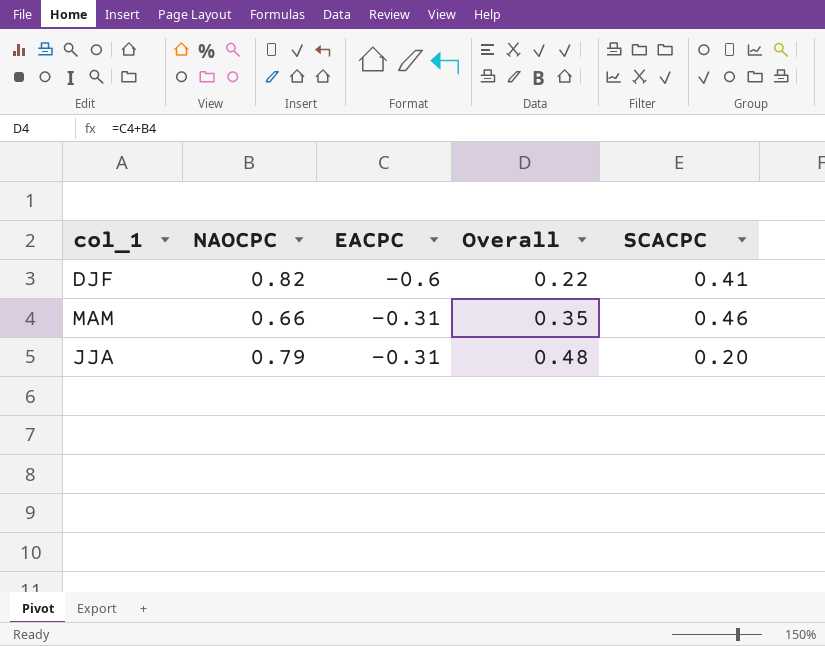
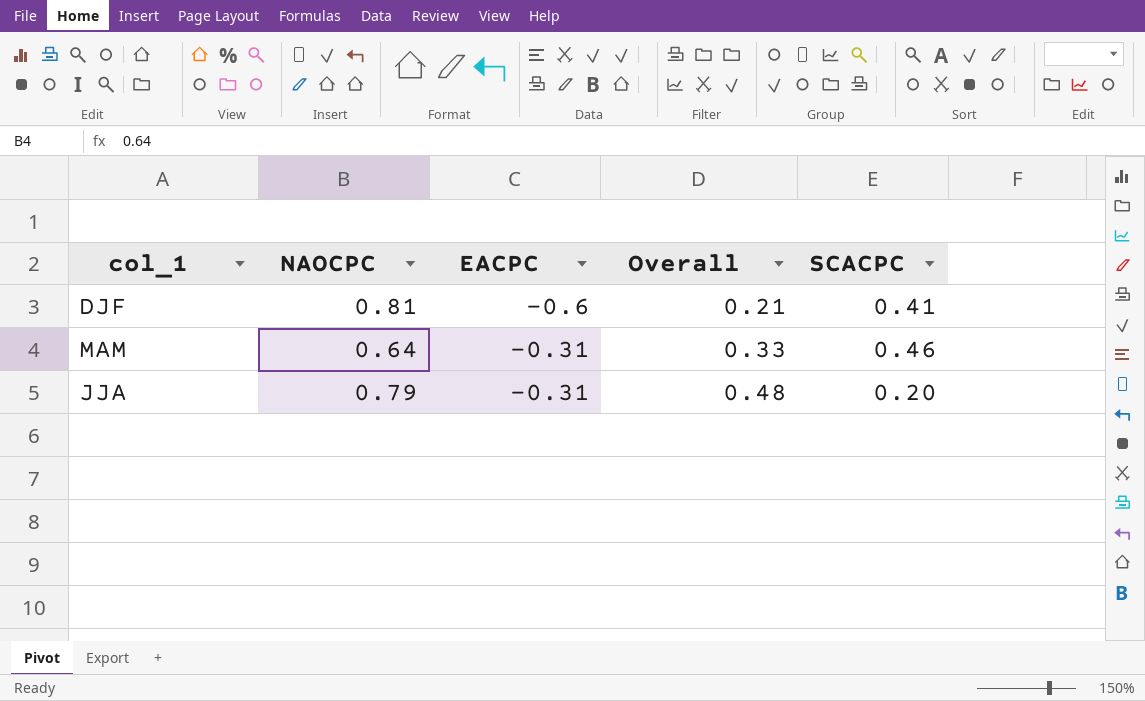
DJF | NAOCPC: 0.82 -> 0.81
DJF | Overall: 0.22 -> 0.21
MAM | NAOCPC: 0.66 -> 0.64
MAM | Overall: 0.35 -> 0.33

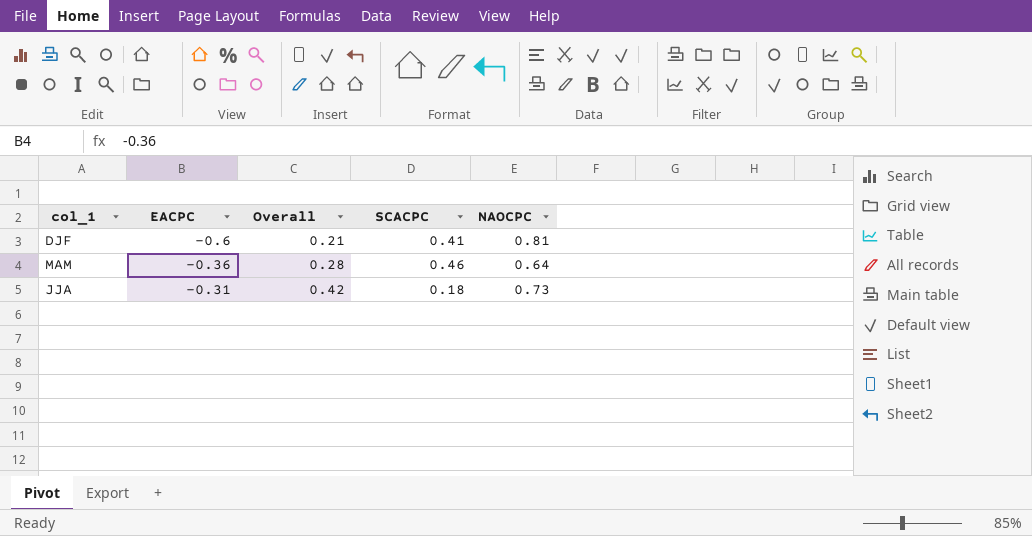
column NAOCPC | position: 2 -> 5
MAM | EACPC: -0.31 -> -0.36
MAM | Overall: 0.33 -> 0.28
JJA | Overall: 0.48 -> 0.42
JJA | SCACPC: 0.20 -> 0.18
JJA | NAOCPC: 0.79 -> 0.73

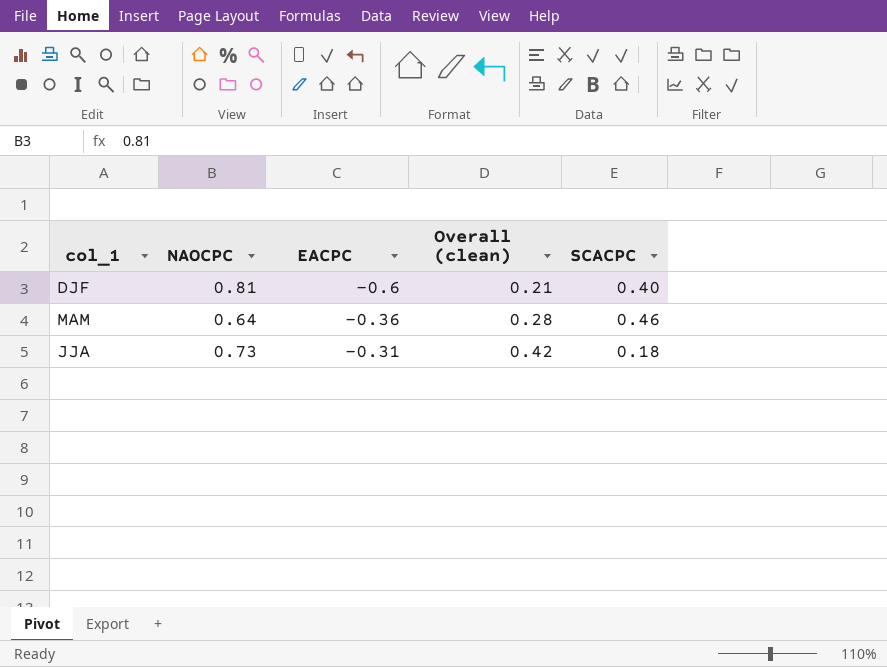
column NAOCPC | position: 5 -> 2
column name: Overall -> Overall (clean)
DJF | SCACPC: 0.41 -> 0.40

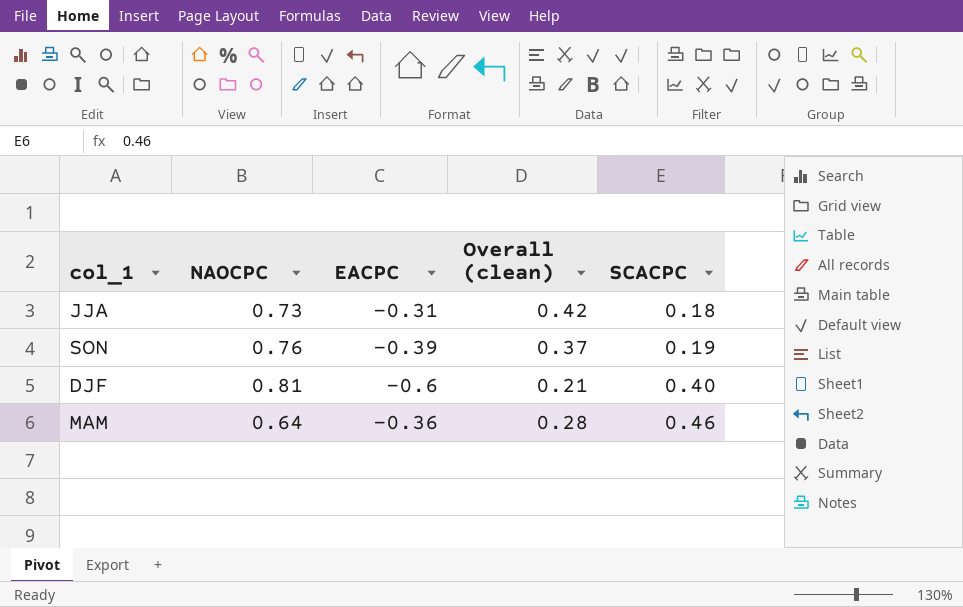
row order: EACPC ascending -> SCACPC ascending
row SON: none -> 0.76 | -0.39 | 0.37 | 0.19

